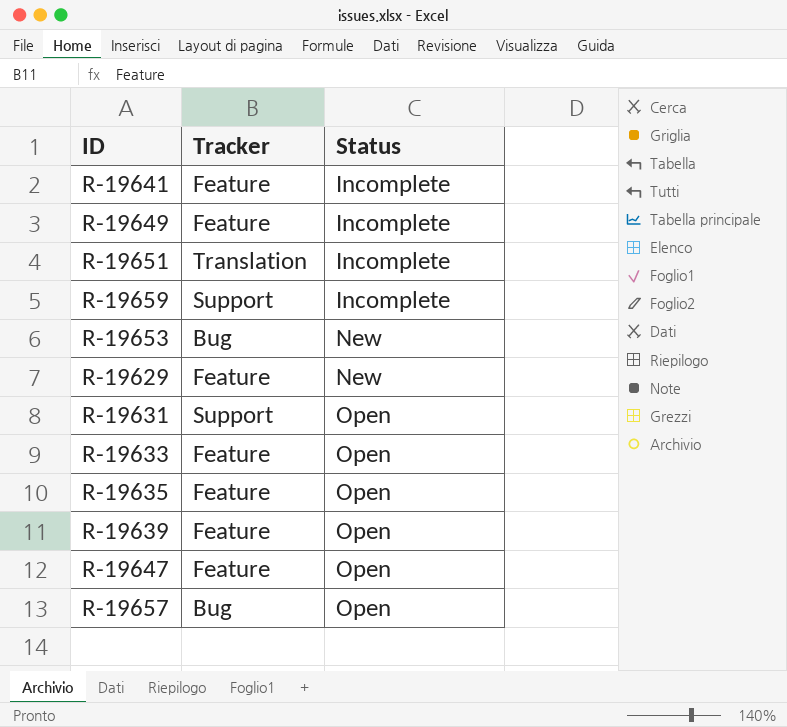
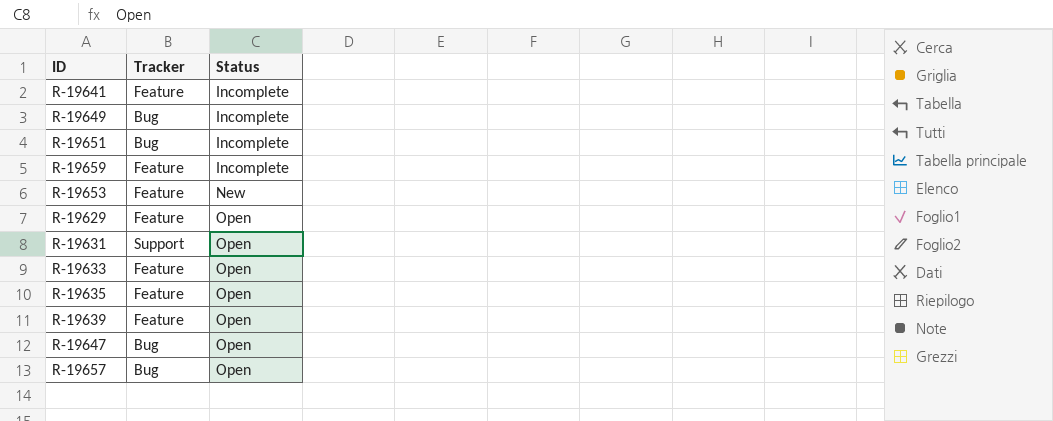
R-19649 | Tracker: Feature -> Bug
R-19651 | Tracker: Translation -> Bug
R-19659 | Tracker: Support -> Feature
R-19653 | Tracker: Bug -> Feature
R-19629 | Status: New -> Open
R-19647 | Tracker: Feature -> Bug

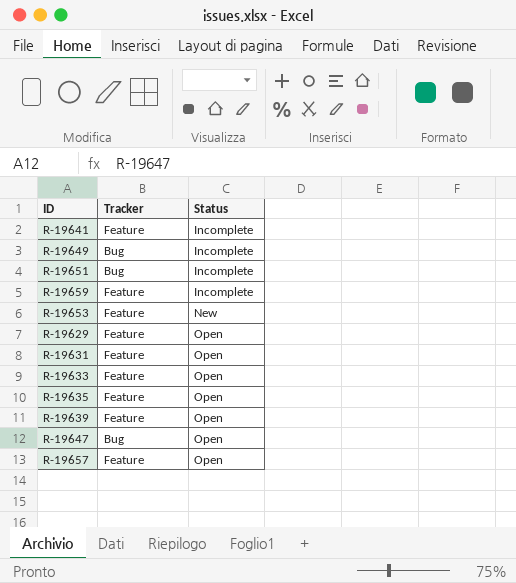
R-19631 | Tracker: Support -> Feature
R-19657 | Tracker: Bug -> Feature

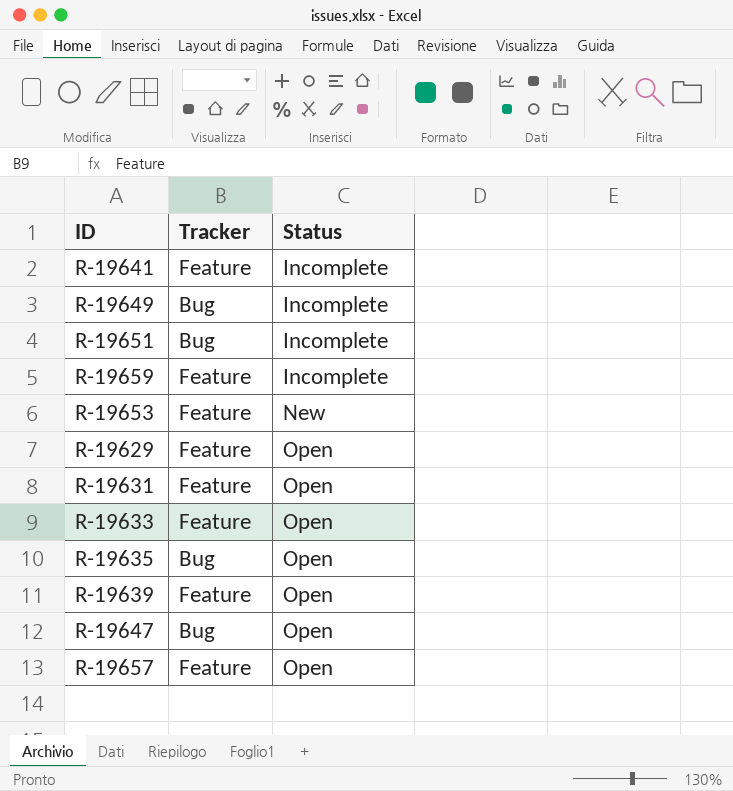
R-19635 | Tracker: Feature -> Bug

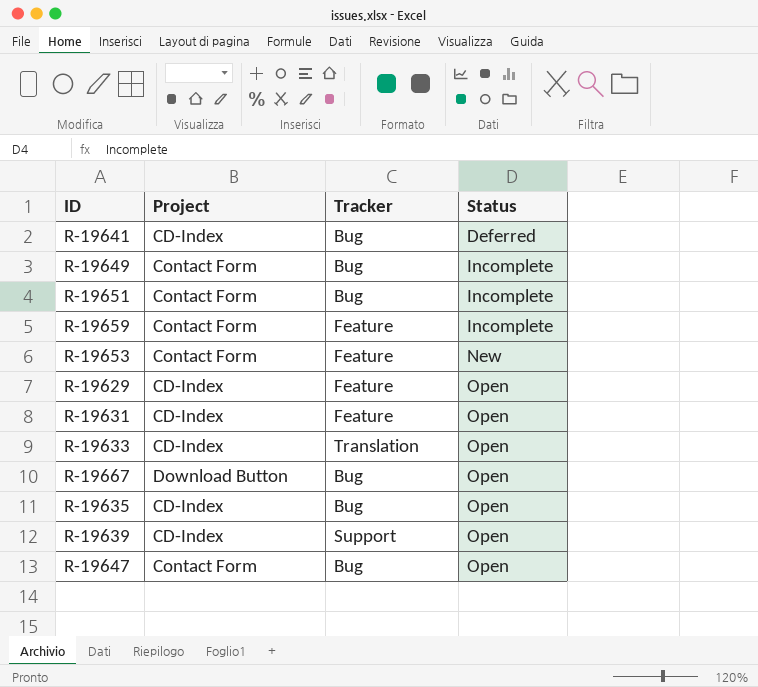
column Project | position: none -> 2
row R-19657: Feature | Open -> none
R-19641 | Tracker: Feature -> Bug
R-19641 | Status: Incomplete -> Deferred
R-19633 | Tracker: Feature -> Translation
row R-19667: none -> Download Button | Bug | Open
R-19639 | Tracker: Feature -> Support

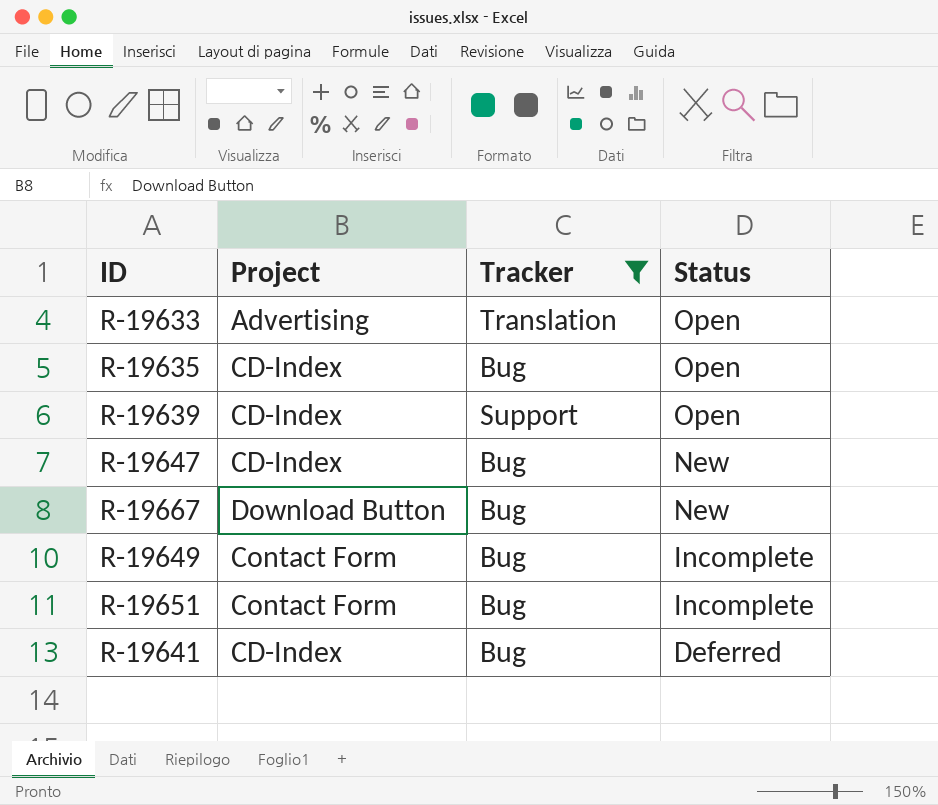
filter: none -> Tracker != Feature
row order: Status ascending -> Status descending
R-19633 | Project: CD-Index -> Advertising
R-19647 | Project: Contact Form -> CD-Index
R-19647 | Status: Open -> New
R-19667 | Status: Open -> New

